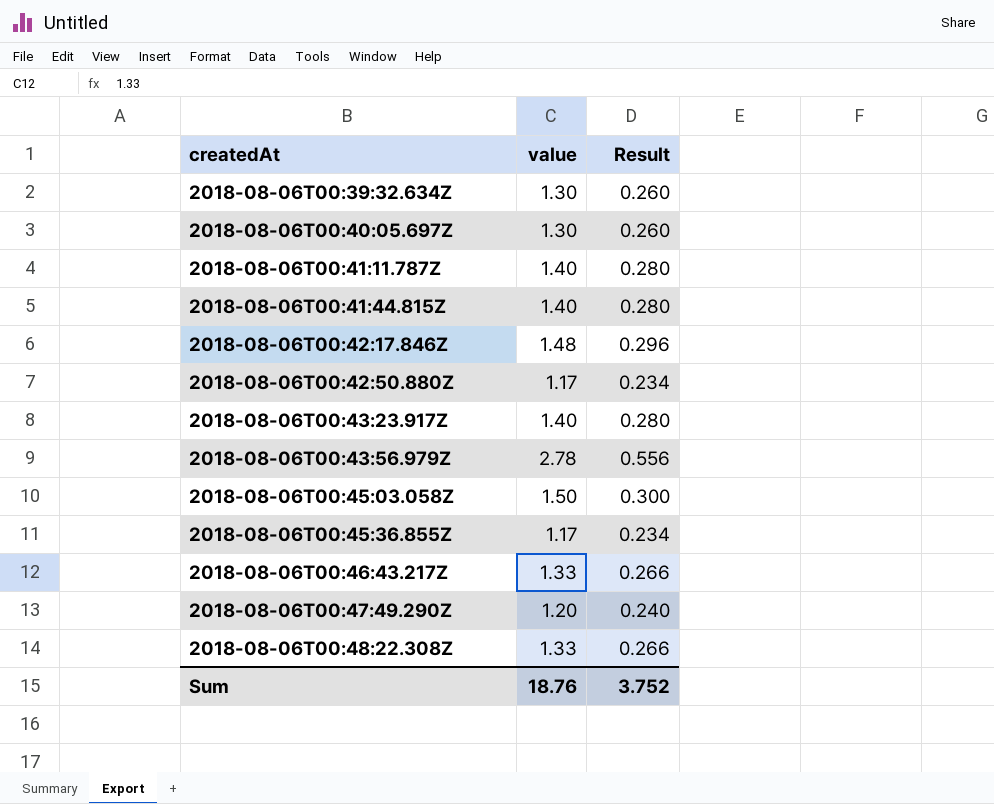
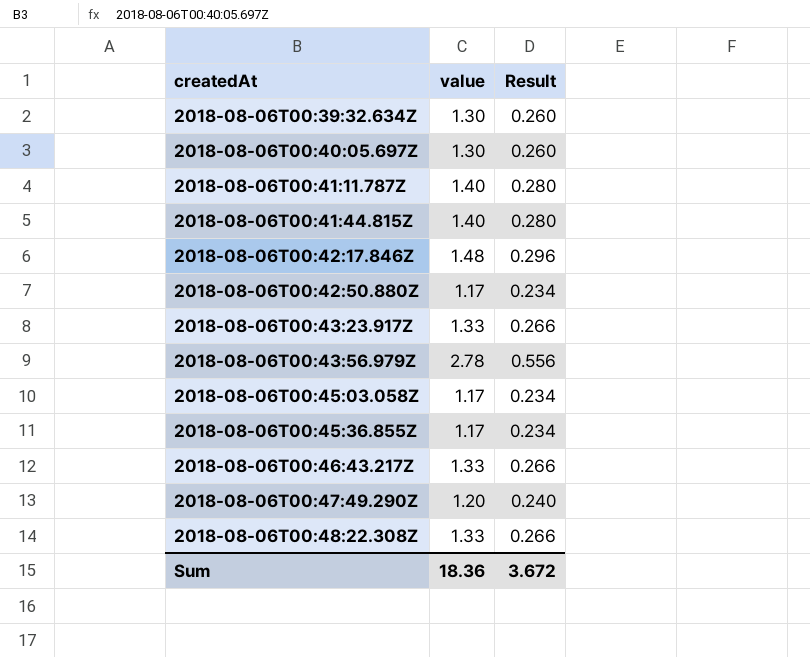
2018-08-06T00:43:23.917Z | value: 1.40 -> 1.33
2018-08-06T00:43:23.917Z | Result: 0.280 -> 0.266
2018-08-06T00:45:03.058Z | value: 1.50 -> 1.17
2018-08-06T00:45:03.058Z | Result: 0.300 -> 0.234
Sum | value: 18.76 -> 18.36
Sum | Result: 3.752 -> 3.672

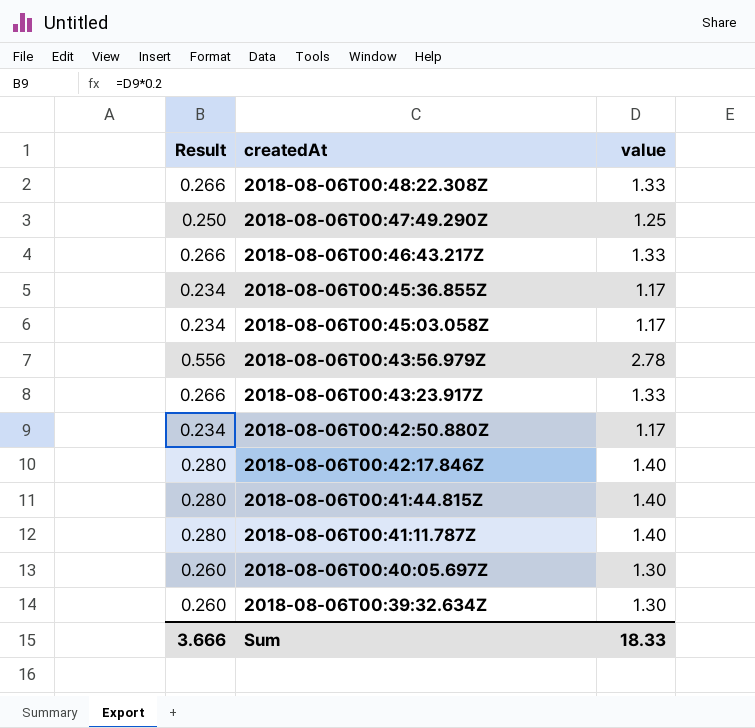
row order: createdAt ascending -> createdAt descending
column Result | position: 3 -> 1
2018-08-06T00:47:49.290Z | Result: 0.240 -> 0.250
2018-08-06T00:47:49.290Z | value: 1.20 -> 1.25
2018-08-06T00:42:17.846Z | Result: 0.296 -> 0.280
2018-08-06T00:42:17.846Z | value: 1.48 -> 1.40
Sum | Result: 3.672 -> 3.666
Sum | value: 18.36 -> 18.33

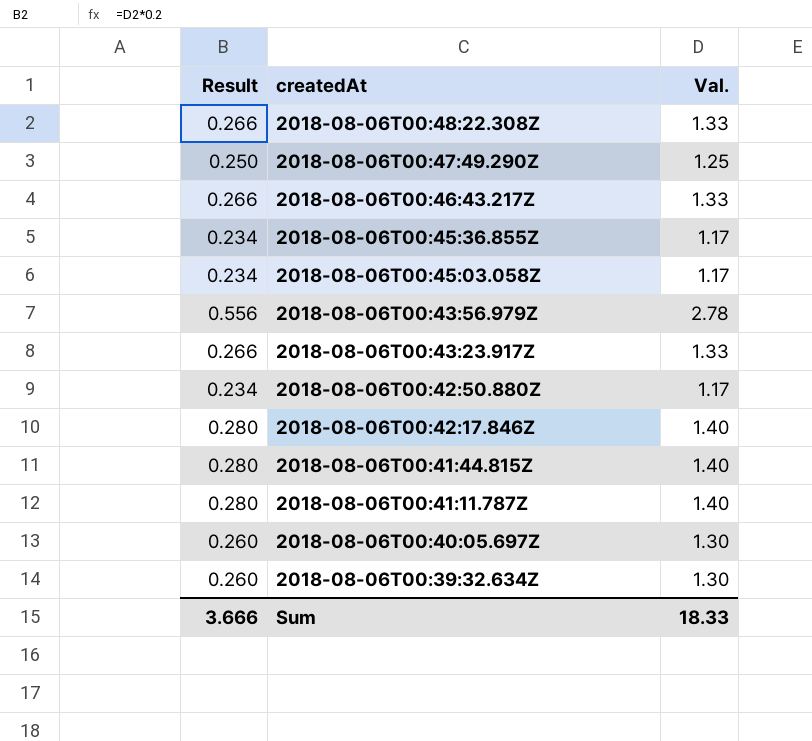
column name: value -> Val.

